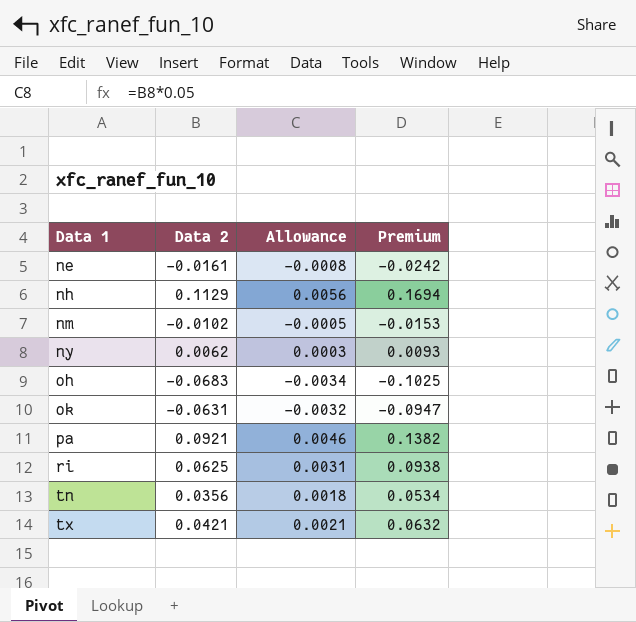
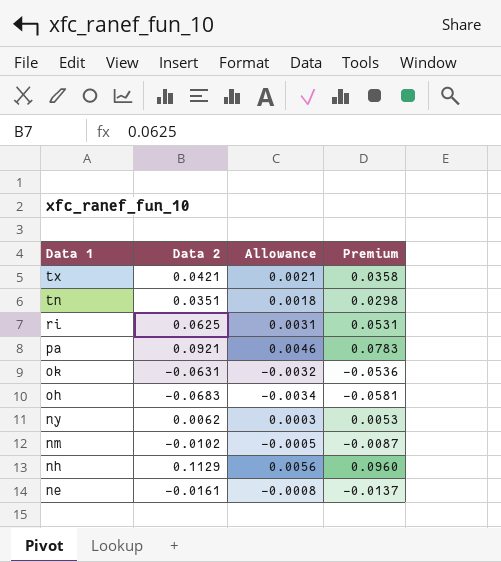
row order: Data 1 ascending -> Data 1 descending
column Premium | formula: [Data 2] * 1.5 -> [Data 2] * 0.85
tn | Data 2: 0.0356 -> 0.0351

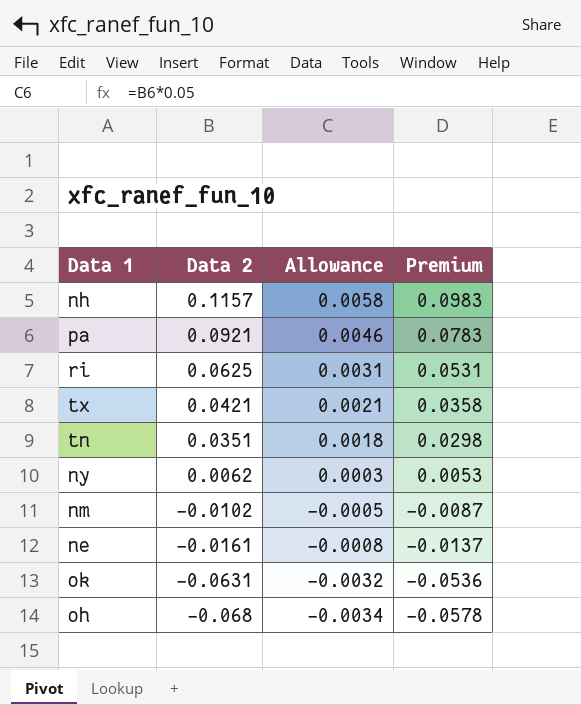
row order: Data 1 descending -> Data 2 descending
nh | Data 2: 0.1129 -> 0.1157
nh | Allowance: 0.0056 -> 0.0058
nh | Premium: 0.0960 -> 0.0983
oh | Data 2: -0.0683 -> -0.068
oh | Premium: -0.0581 -> -0.0578

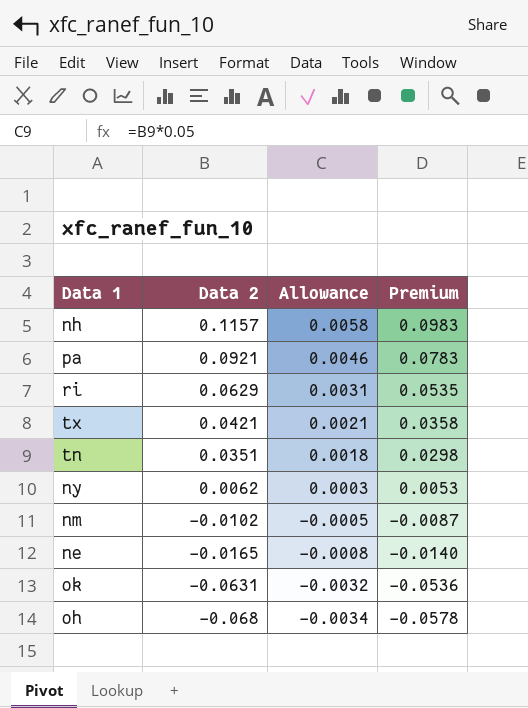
ri | Data 2: 0.0625 -> 0.0629
ri | Premium: 0.0531 -> 0.0535
ne | Data 2: -0.0161 -> -0.0165
ne | Premium: -0.0137 -> -0.0140

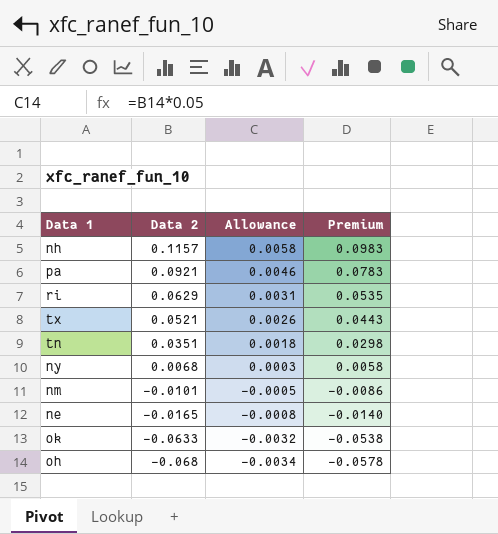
tx | Data 2: 0.0421 -> 0.0521
tx | Allowance: 0.0021 -> 0.0026
tx | Premium: 0.0358 -> 0.0443
ny | Data 2: 0.0062 -> 0.0068
ny | Premium: 0.0053 -> 0.0058
nm | Data 2: -0.0102 -> -0.0101
nm | Premium: -0.0087 -> -0.0086
ok | Data 2: -0.0631 -> -0.0633
ok | Premium: -0.0536 -> -0.0538

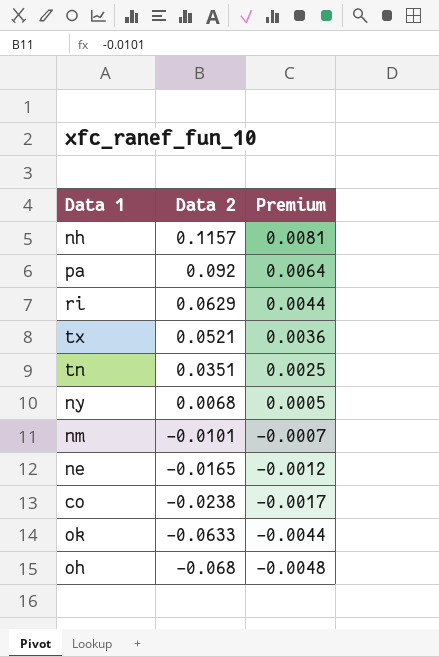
column Allowance | formula: [Data 2] * 0.05 -> none
column Premium | formula: [Data 2] * 0.85 -> [Data 2] * 0.07
pa | Data 2: 0.0921 -> 0.092
row co: none -> -0.0238 | -0.0017

